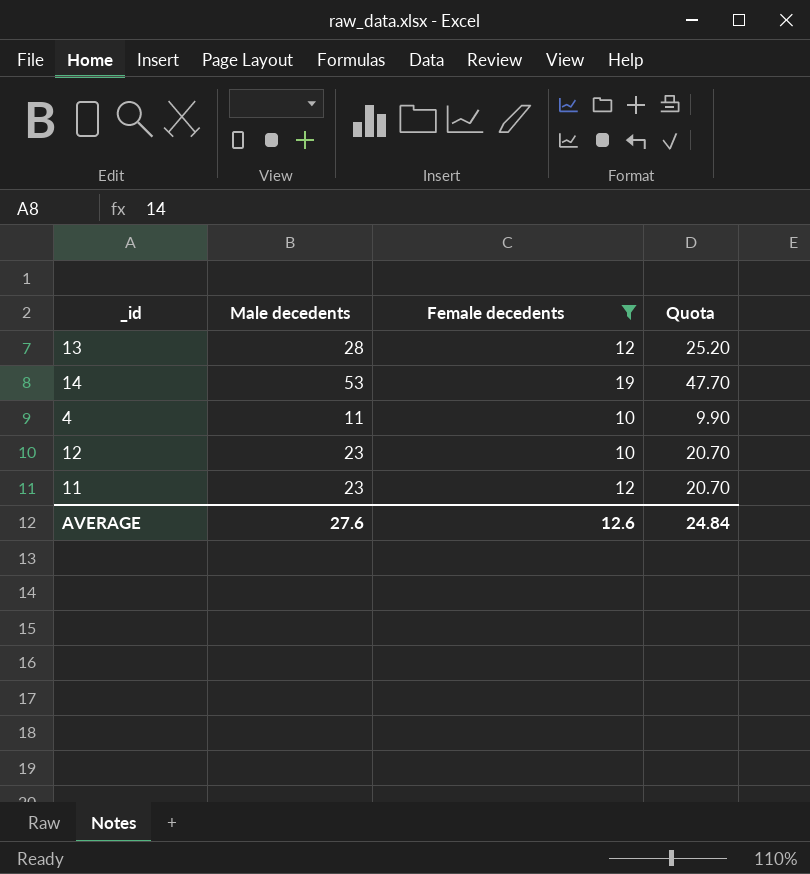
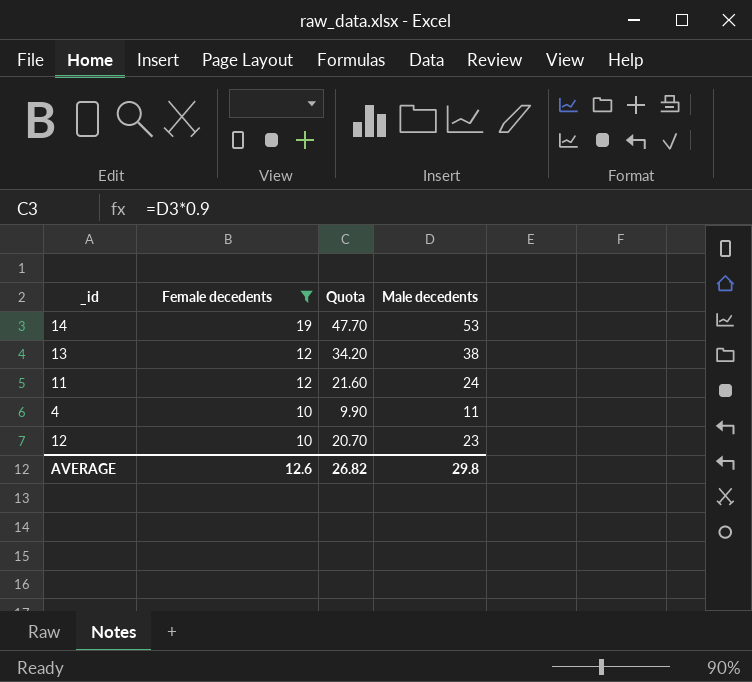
row order: none -> Female decedents descending
column Male decedents | position: 2 -> 4
13 | Quota: 25.20 -> 34.20
13 | Male decedents: 28 -> 38
11 | Quota: 20.70 -> 21.60
11 | Male decedents: 23 -> 24
AVERAGE | Quota: 24.84 -> 26.82
AVERAGE | Male decedents: 27.6 -> 29.8

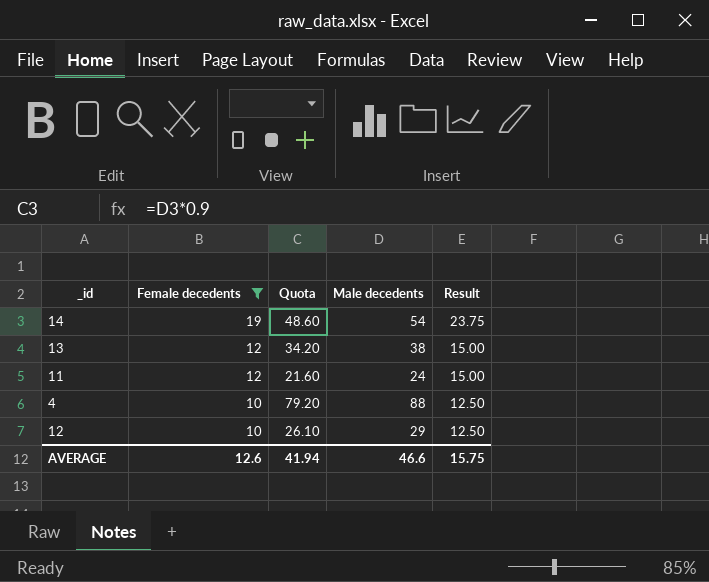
column Result | formula: none -> [Female decedents] * 1.25
14 | Quota: 47.70 -> 48.60
14 | Male decedents: 53 -> 54
4 | Quota: 9.90 -> 79.20
4 | Male decedents: 11 -> 88
12 | Quota: 20.70 -> 26.10
12 | Male decedents: 23 -> 29
AVERAGE | Quota: 26.82 -> 41.94
AVERAGE | Male decedents: 29.8 -> 46.6

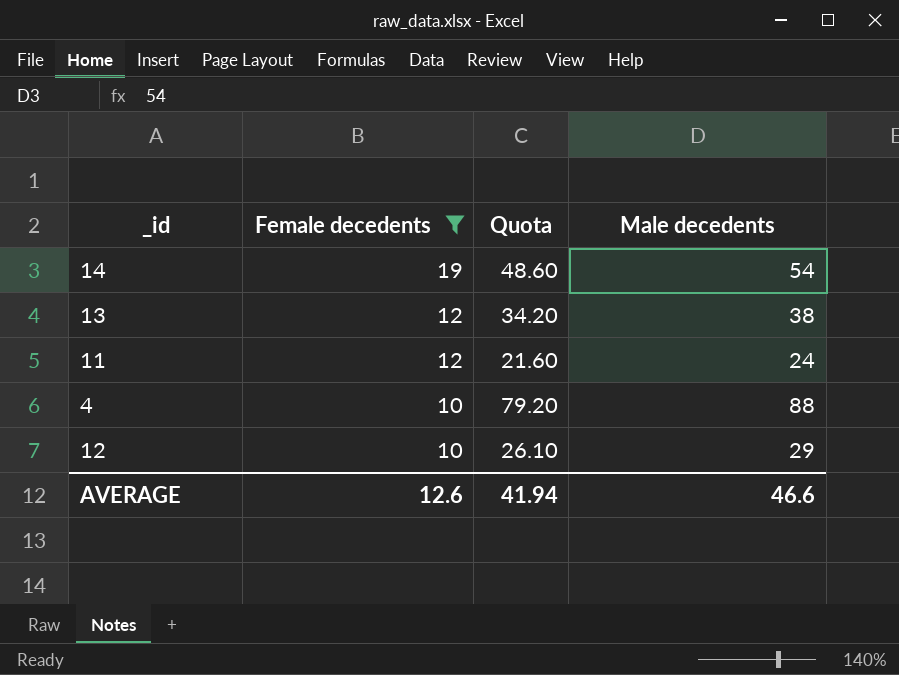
column Result | formula: [Female decedents] * 1.25 -> none

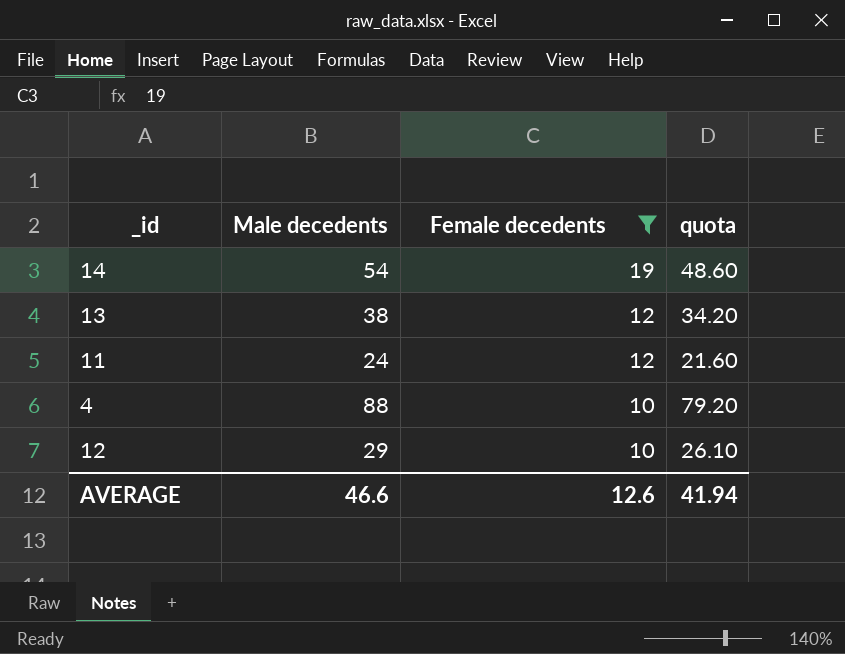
column Male decedents | position: 4 -> 2
column name: Quota -> quota

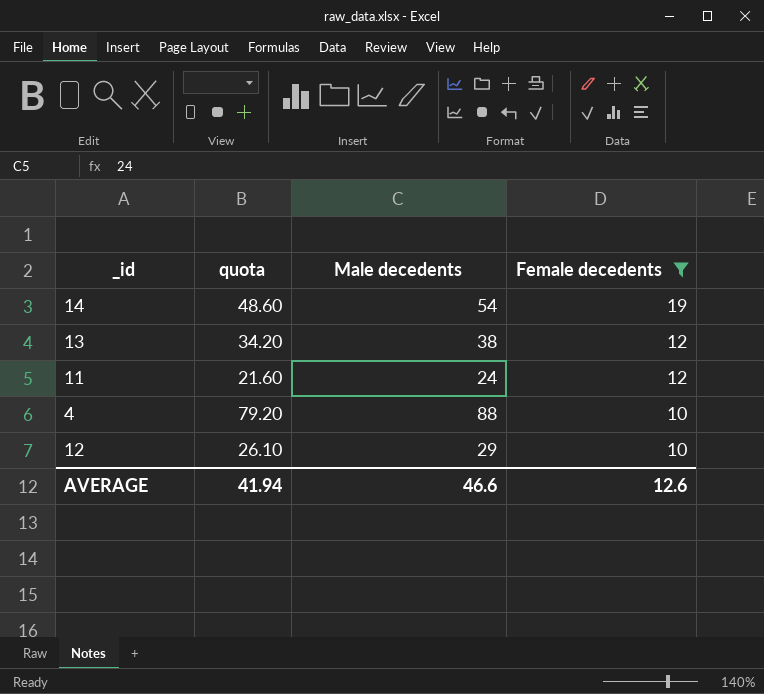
column quota | position: 4 -> 2

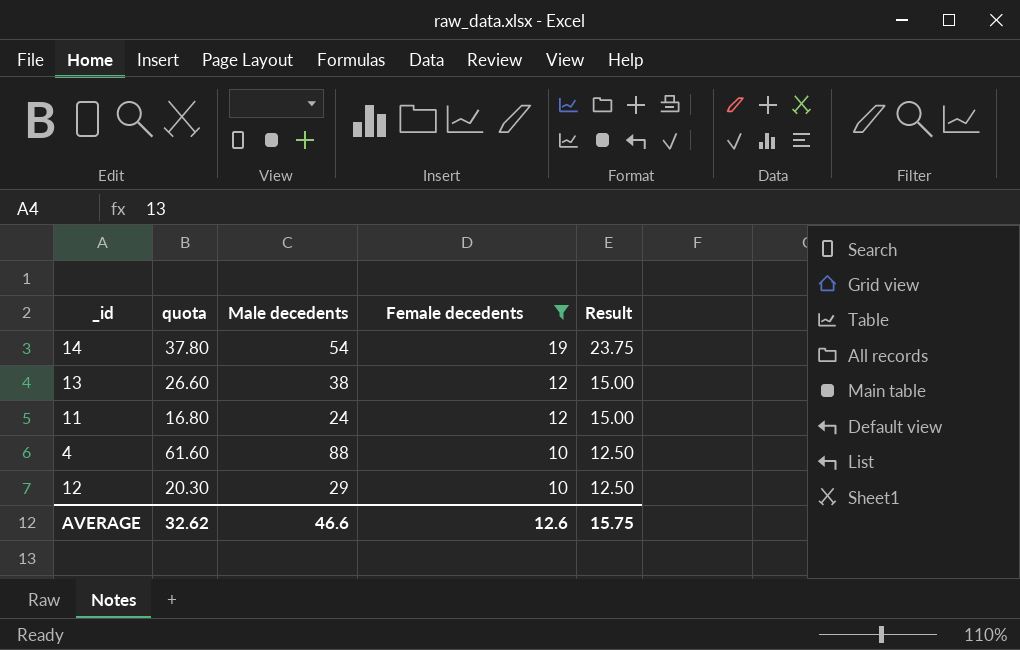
column quota | formula: [Male decedents] * 0.9 -> [Male decedents] * 0.7
column Result | formula: none -> [Female decedents] * 1.25
AVERAGE | quota: 41.94 -> 32.62

